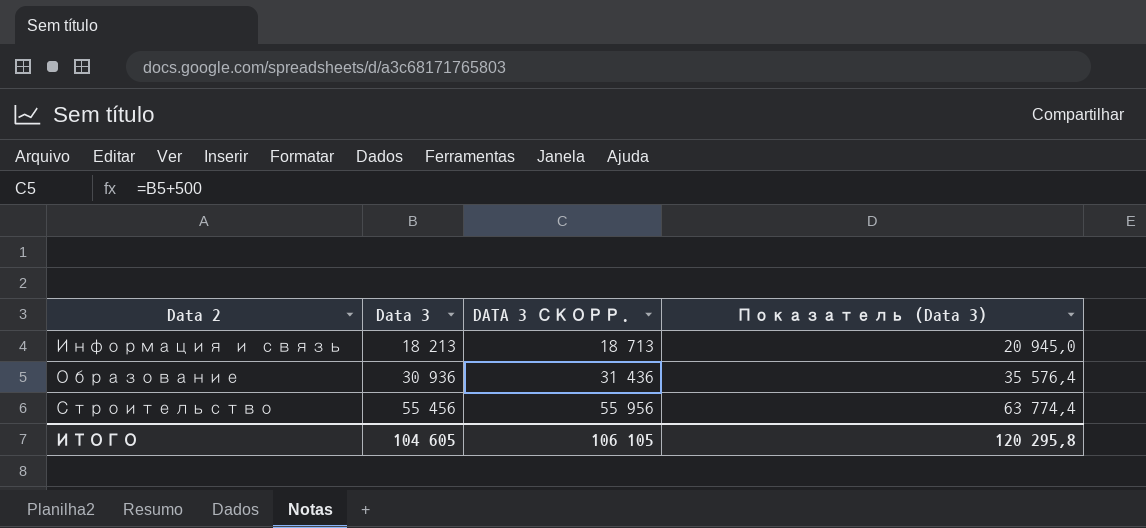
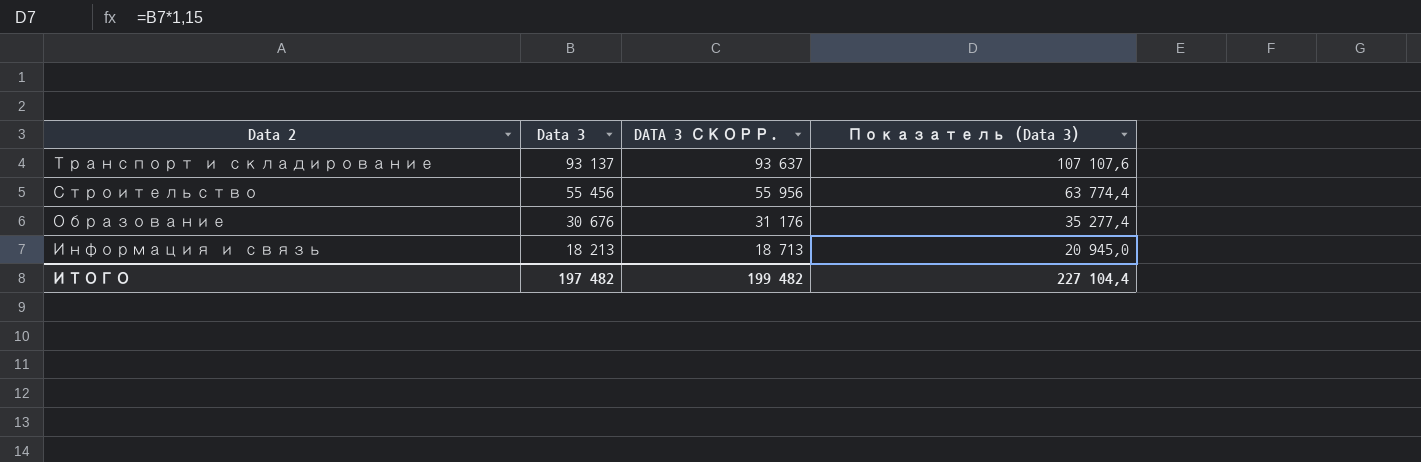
row order: Data 2 ascending -> Data 2 descending
row Транспорт и складирование: none -> 93 137 | 93 637 | 107 107,6
Образование | Data 3: 30 936 -> 30 676
Образование | DATA 3 СКОРР.: 31 436 -> 31 176
Образование | Показатель (Data 3): 35 576,4 -> 35 277,4
ИТОГО | Data 3: 104 605 -> 197 482
ИТОГО | DATA 3 СКОРР.: 106 105 -> 199 482
ИТОГО | Показатель (Data 3): 120 295,8 -> 227 104,4

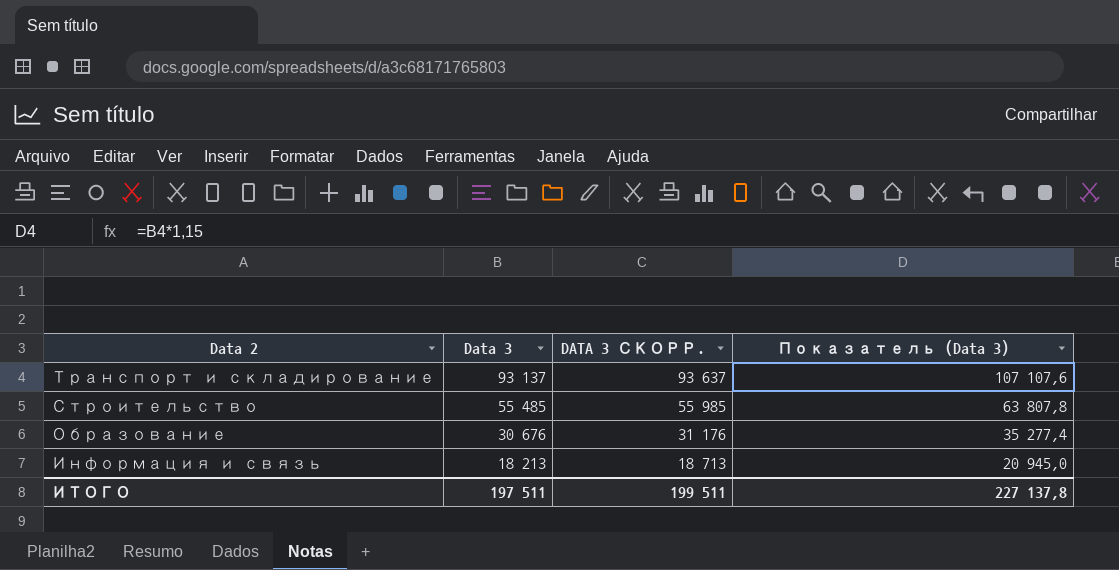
Строительство | Data 3: 55 456 -> 55 485
Строительство | DATA 3 СКОРР.: 55 956 -> 55 985
Строительство | Показатель (Data 3): 63 774,4 -> 63 807,8
ИТОГО | Data 3: 197 482 -> 197 511
ИТОГО | DATA 3 СКОРР.: 199 482 -> 199 511
ИТОГО | Показатель (Data 3): 227 104,4 -> 227 137,8

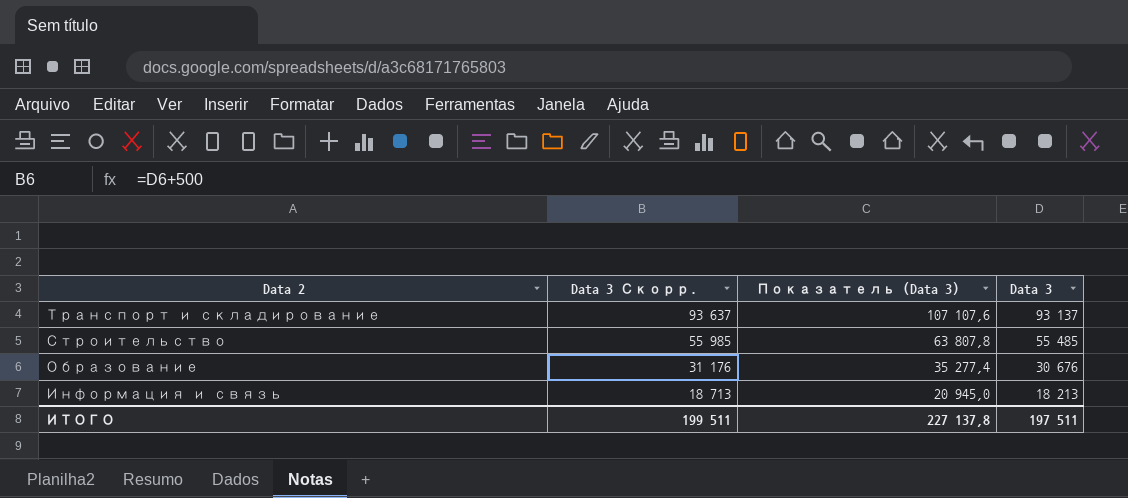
column name: DATA 3 СКОРР. -> Data 3 Скорр.
column Data 3 | position: 2 -> 4

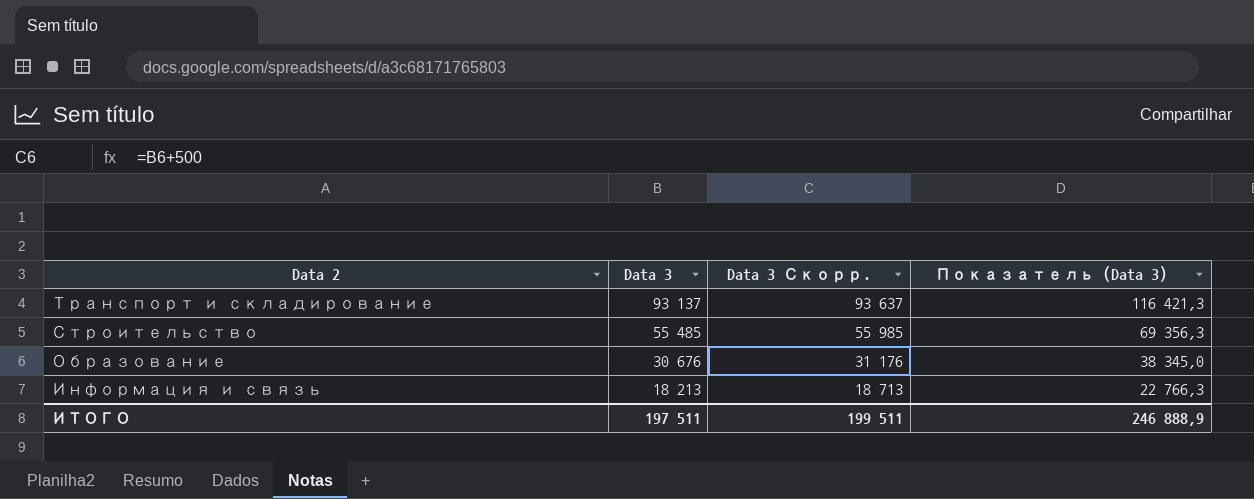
column Data 3 | position: 4 -> 2
column Показатель (Data 3) | formula: [Data 3] * 1,15 -> [Data 3] * 1,25
ИТОГО | Показатель (Data 3): 227 137,8 -> 246 888,9

